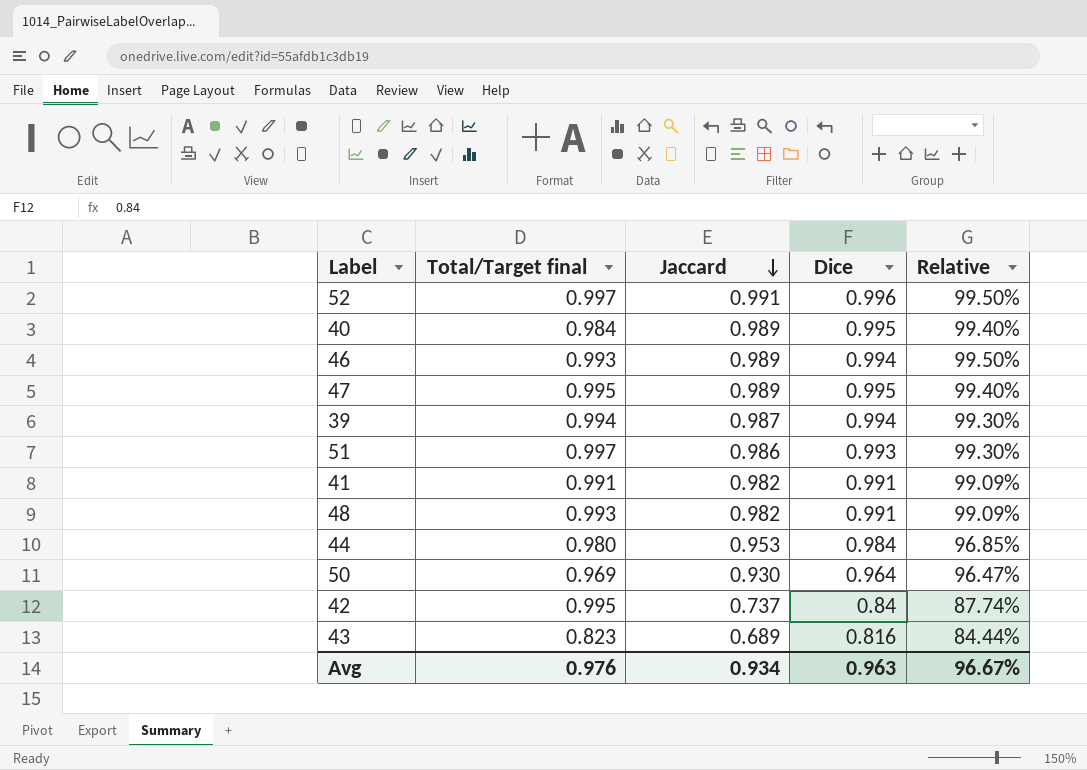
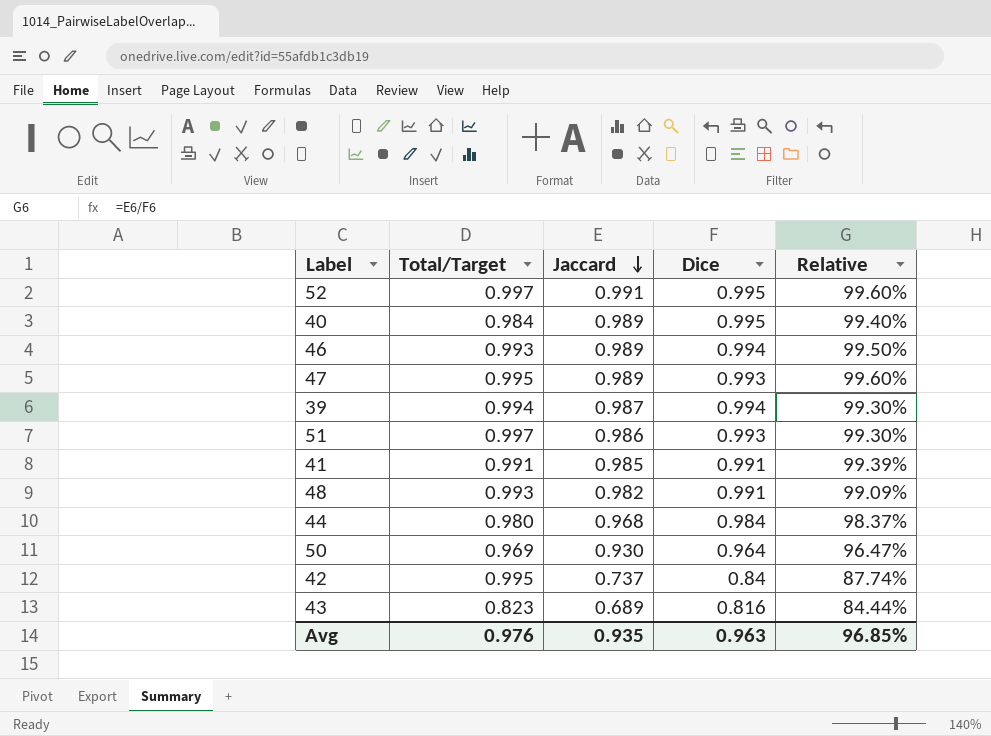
column name: Total/Target final -> Total/Target
52 | Dice: 0.996 -> 0.995
52 | Relative: 99.50% -> 99.60%
47 | Dice: 0.995 -> 0.993
47 | Relative: 99.40% -> 99.60%
41 | Jaccard: 0.982 -> 0.985
41 | Relative: 99.09% -> 99.39%
44 | Jaccard: 0.953 -> 0.968
44 | Relative: 96.85% -> 98.37%
Avg | Jaccard: 0.934 -> 0.935
Avg | Relative: 96.67% -> 96.85%

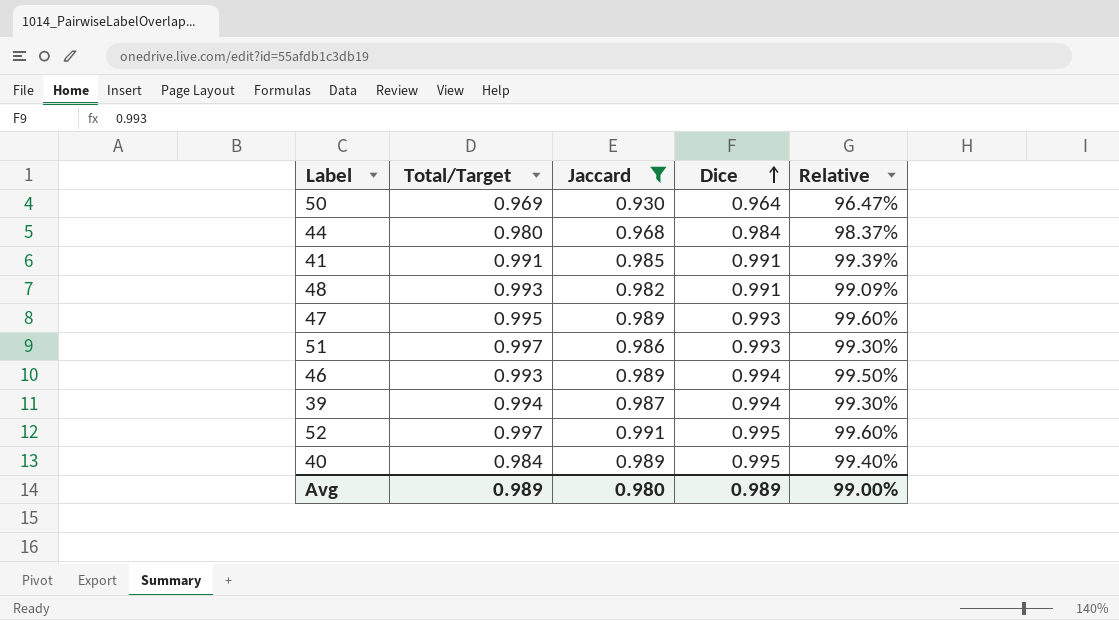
filter: none -> Jaccard >= 0.930
row order: Jaccard descending -> Dice ascending
Avg | Total/Target: 0.976 -> 0.989
Avg | Jaccard: 0.935 -> 0.980
Avg | Dice: 0.963 -> 0.989
Avg | Relative: 96.85% -> 99.00%

